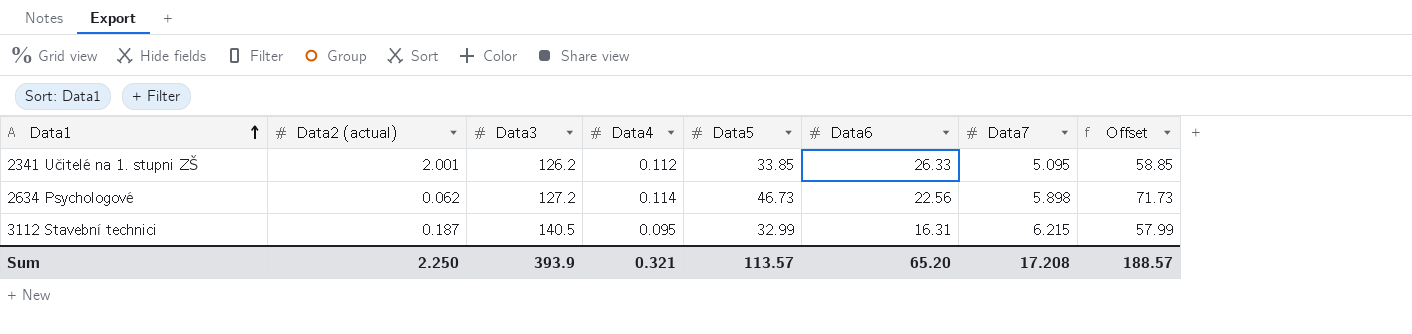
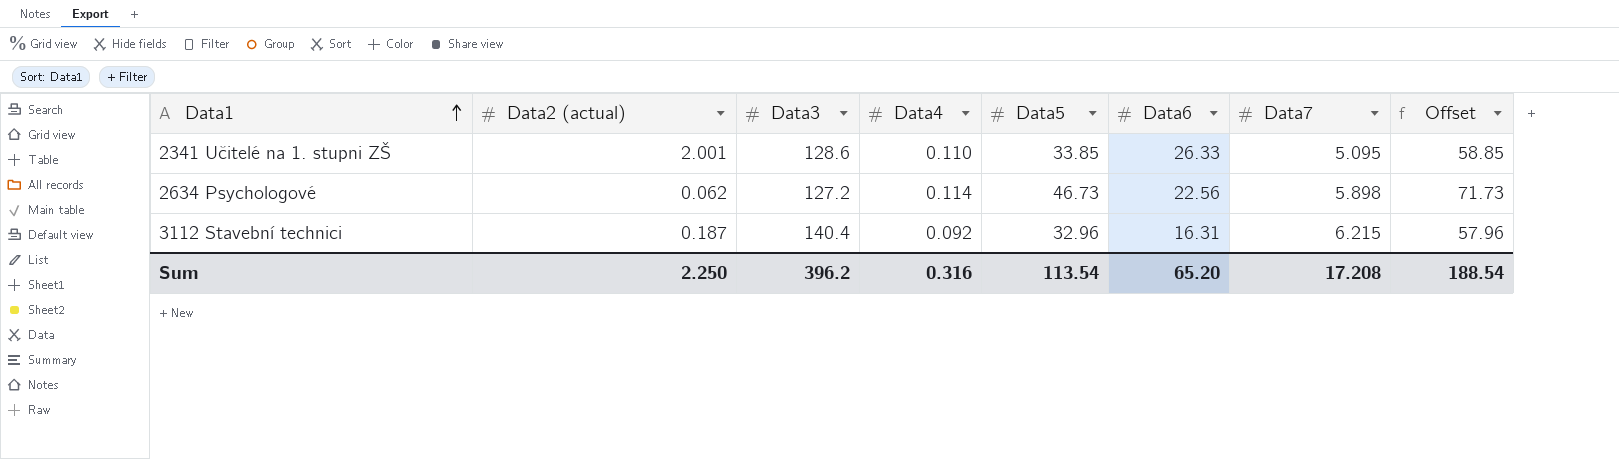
2341 Učitelé na 1. stupni ZŠ | Data3: 126.2 -> 128.6
2341 Učitelé na 1. stupni ZŠ | Data4: 0.112 -> 0.110
3112 Stavební technici | Data3: 140.5 -> 140.4
3112 Stavební technici | Data4: 0.095 -> 0.092
3112 Stavební technici | Data5: 32.99 -> 32.96
3112 Stavební technici | Offset: 57.99 -> 57.96
Sum | Data3: 393.9 -> 396.2
Sum | Data4: 0.321 -> 0.316
Sum | Data5: 113.57 -> 113.54
Sum | Offset: 188.57 -> 188.54

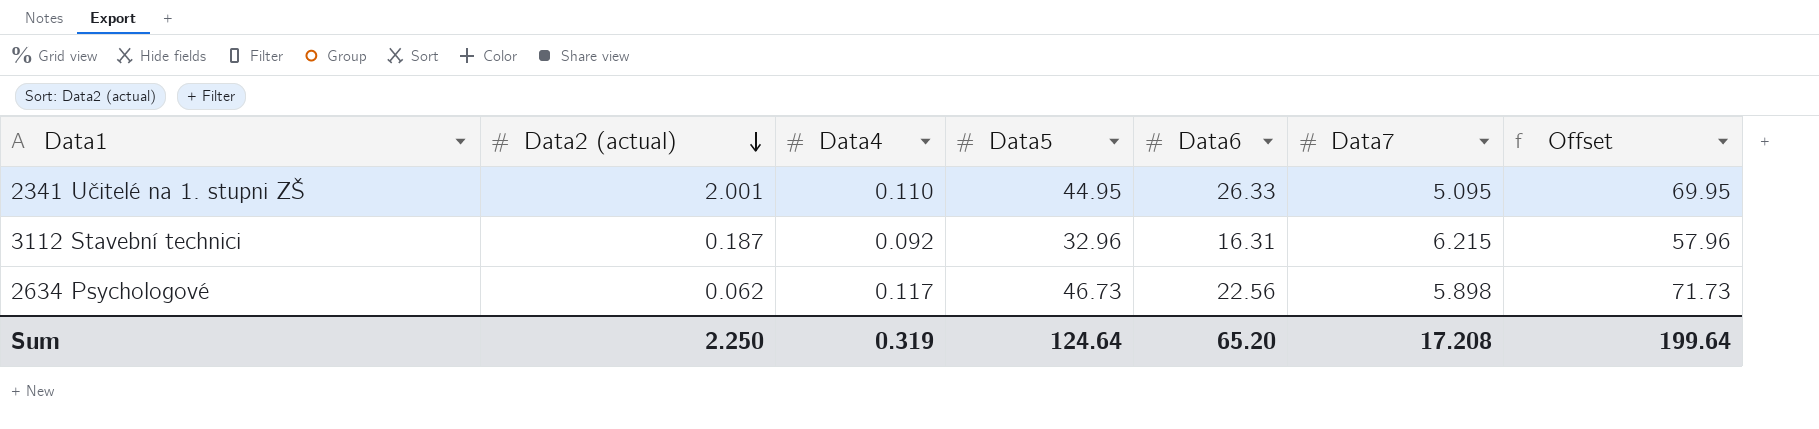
row order: Data1 ascending -> Data2 (actual) descending
column Data3 | position: 3 -> none
2341 Učitelé na 1. stupni ZŠ | Data5: 33.85 -> 44.95
2341 Učitelé na 1. stupni ZŠ | Offset: 58.85 -> 69.95
2634 Psychologové | Data4: 0.114 -> 0.117
Sum | Data4: 0.316 -> 0.319
Sum | Data5: 113.54 -> 124.64
Sum | Offset: 188.54 -> 199.64

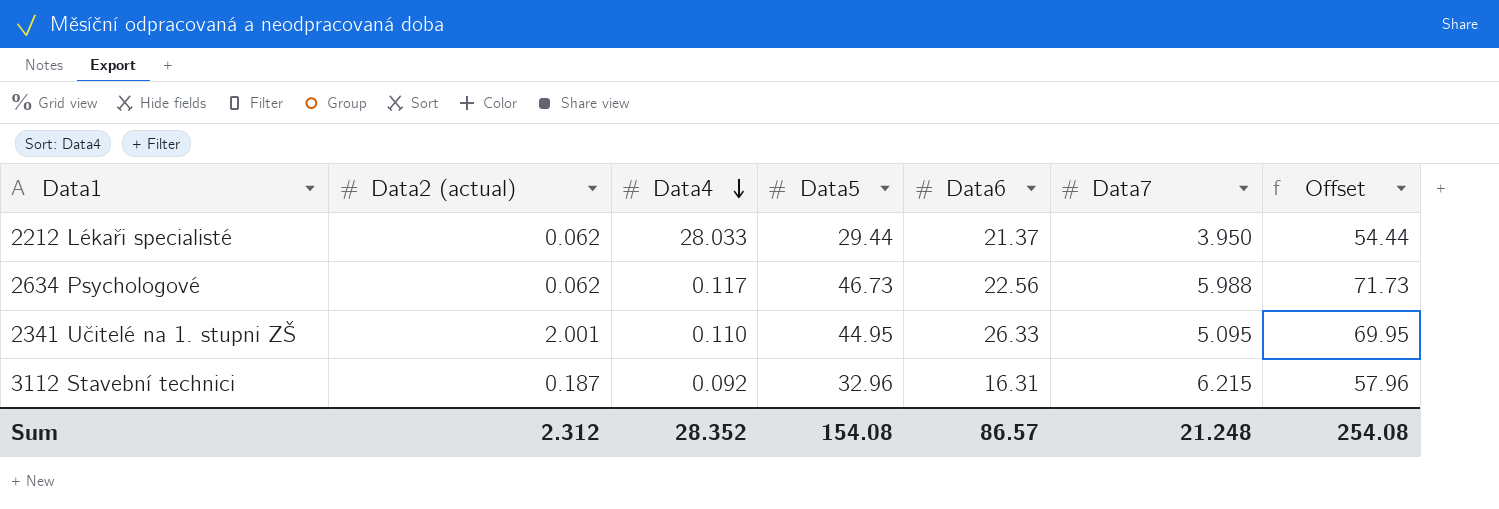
row order: Data2 (actual) descending -> Data4 descending
row 2212 Lékaři specialisté: none -> 0.062 | 28.033 | 29.44 | 21.37 | 3.950 | 54.44
2634 Psychologové | Data7: 5.898 -> 5.988
Sum | Data2 (actual): 2.250 -> 2.312
Sum | Data4: 0.319 -> 28.352
Sum | Data5: 124.64 -> 154.08
Sum | Data6: 65.20 -> 86.57
Sum | Data7: 17.208 -> 21.248
Sum | Offset: 199.64 -> 254.08

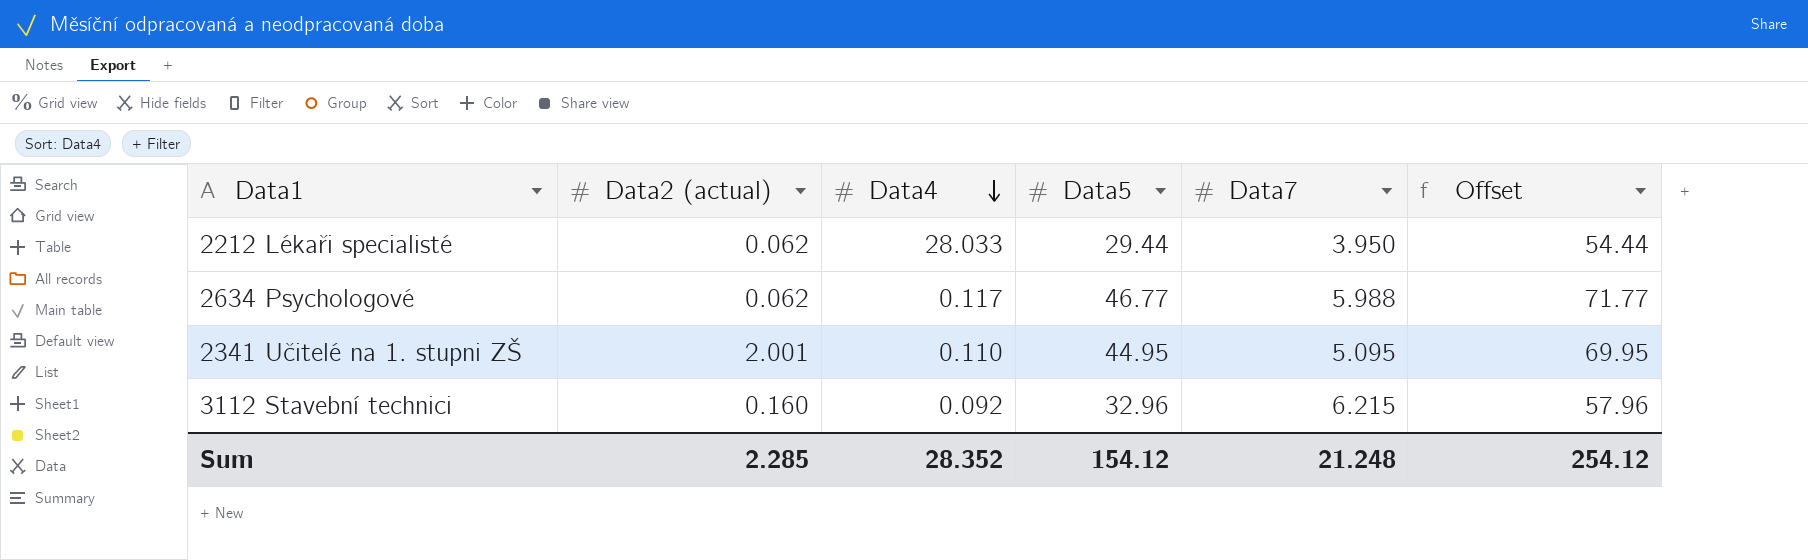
column Data6 | position: 5 -> none
2634 Psychologové | Data5: 46.73 -> 46.77
2634 Psychologové | Offset: 71.73 -> 71.77
3112 Stavební technici | Data2 (actual): 0.187 -> 0.160
Sum | Data2 (actual): 2.312 -> 2.285
Sum | Data5: 154.08 -> 154.12
Sum | Offset: 254.08 -> 254.12

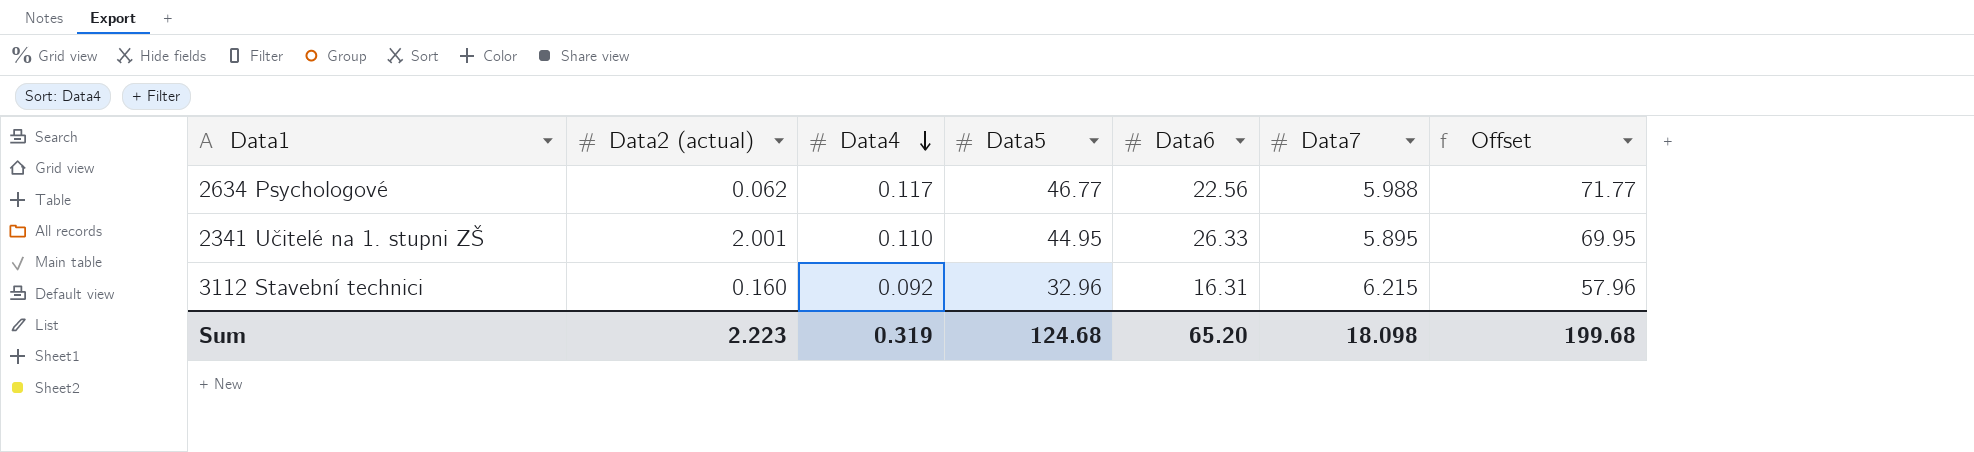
column Data6 | position: none -> 5
row 2212 Lékaři specialisté: 0.062 | 28.033 | 29.44 | 3.950 | 54.44 -> none
2341 Učitelé na 1. stupni ZŠ | Data7: 5.095 -> 5.895
Sum | Data2 (actual): 2.285 -> 2.223
Sum | Data4: 28.352 -> 0.319
Sum | Data5: 154.12 -> 124.68
Sum | Data7: 21.248 -> 18.098
Sum | Offset: 254.12 -> 199.68

